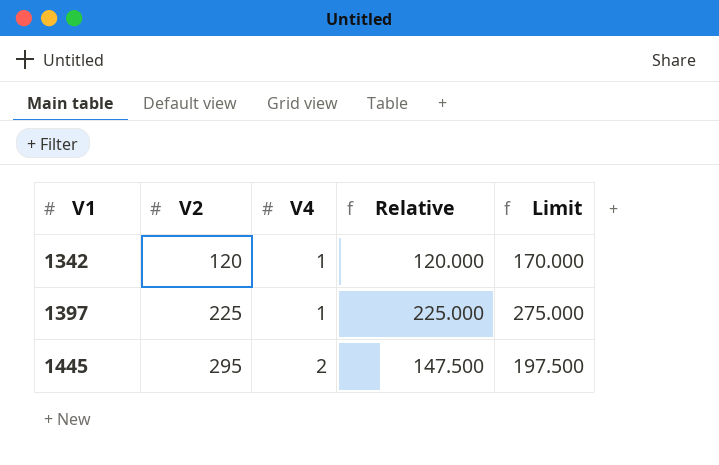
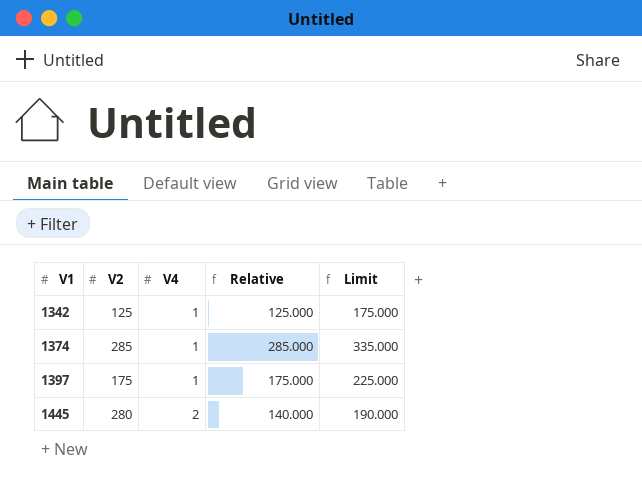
1342 | V2: 120 -> 125
1342 | Relative: 120.000 -> 125.000
1342 | Limit: 170.000 -> 175.000
row 1374: none -> 285 | 1 | 285.000 | 335.000
1397 | V2: 225 -> 175
1397 | Relative: 225.000 -> 175.000
1397 | Limit: 275.000 -> 225.000
1445 | V2: 295 -> 280
1445 | Relative: 147.500 -> 140.000
1445 | Limit: 197.500 -> 190.000

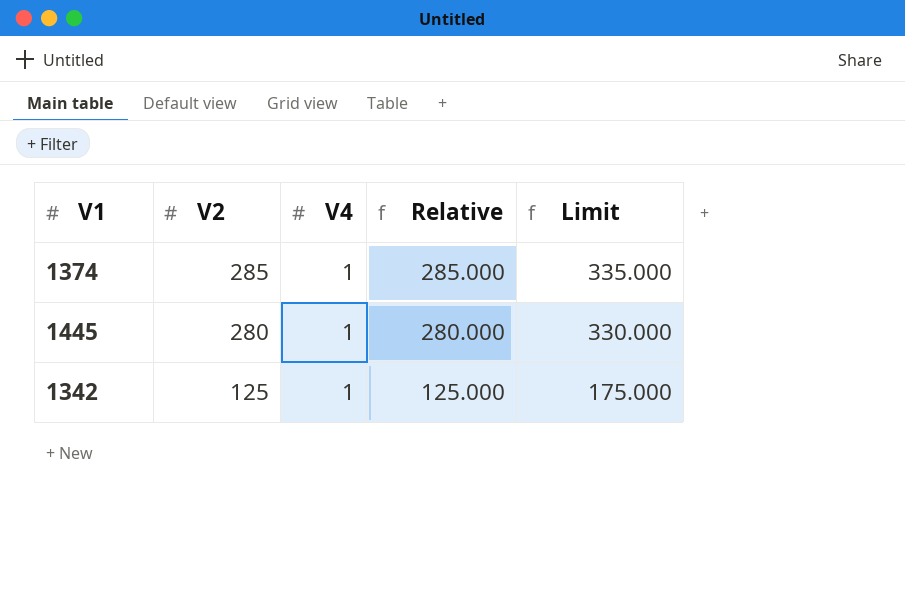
row order: V1 ascending -> V2 descending
row 1397: 175 | 1 | 175.000 | 225.000 -> none
1445 | V4: 2 -> 1
1445 | Relative: 140.000 -> 280.000
1445 | Limit: 190.000 -> 330.000

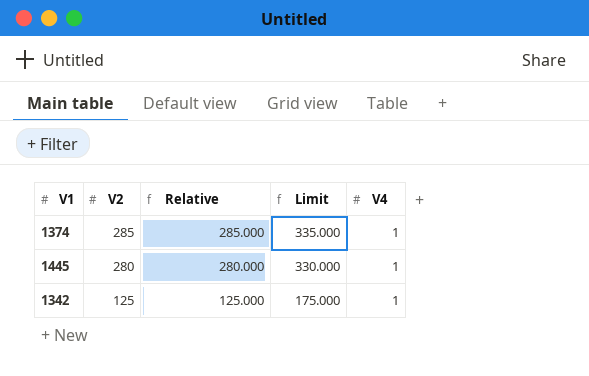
column V4 | position: 3 -> 5

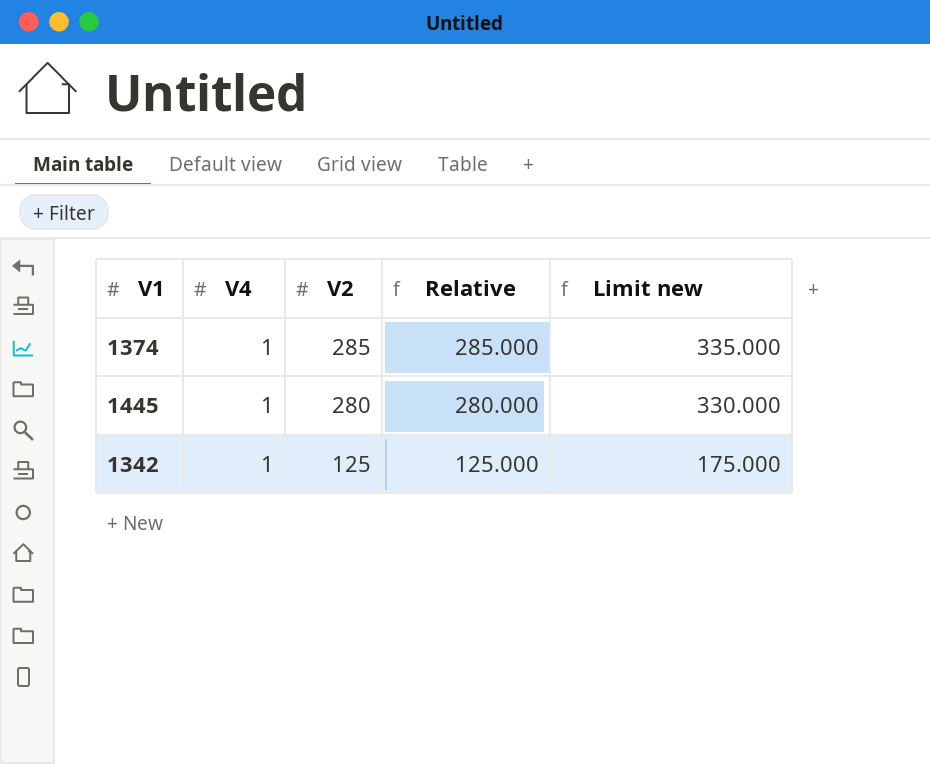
column V4 | position: 5 -> 2
column name: Limit -> Limit new

